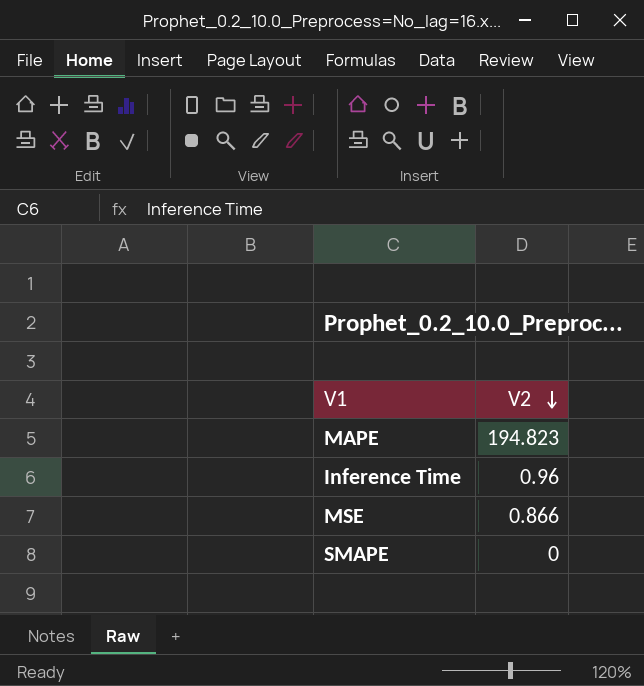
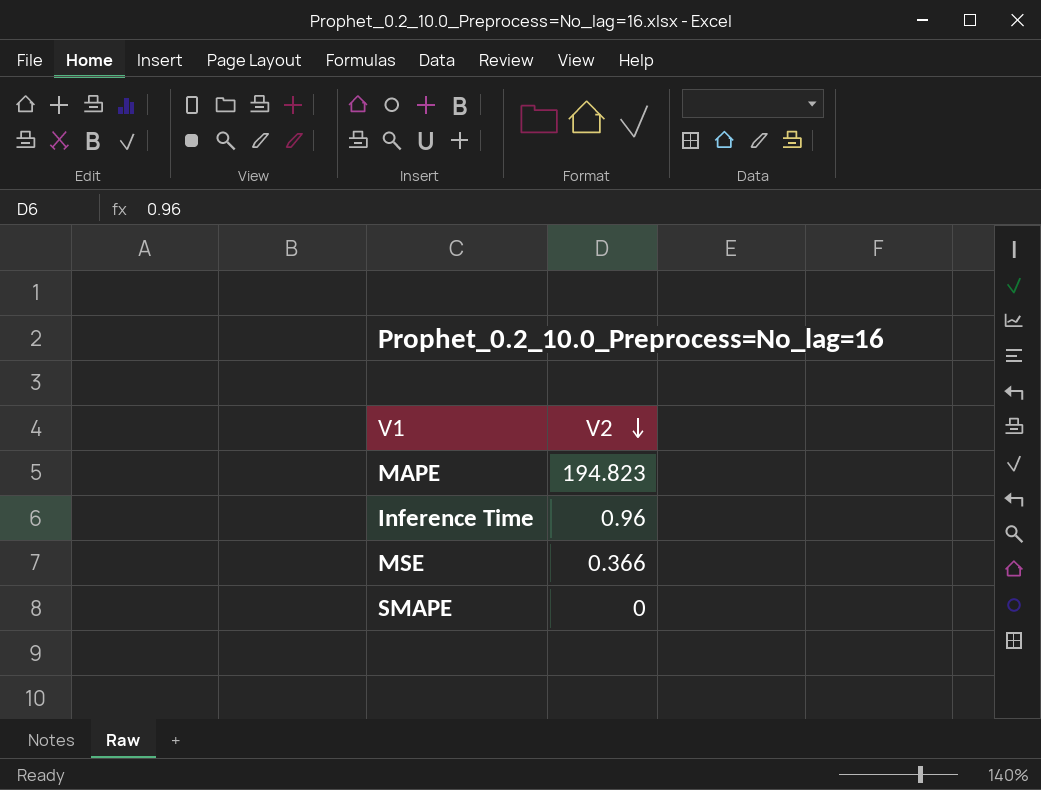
MSE | V2: 0.866 -> 0.366

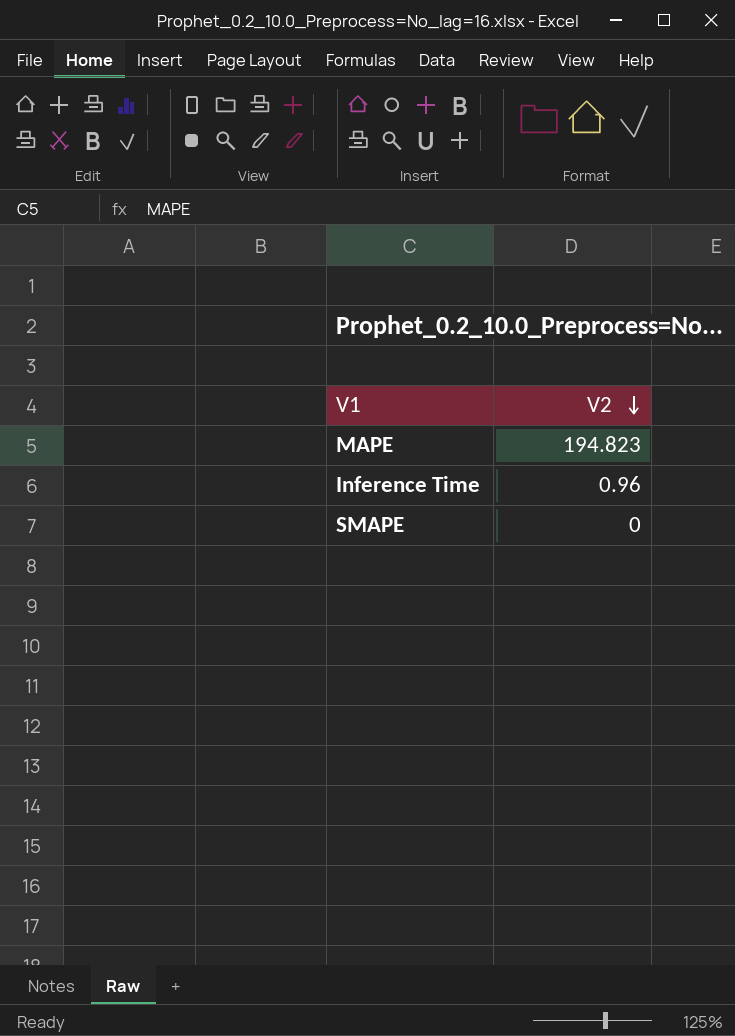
row MSE: 0.366 -> none

